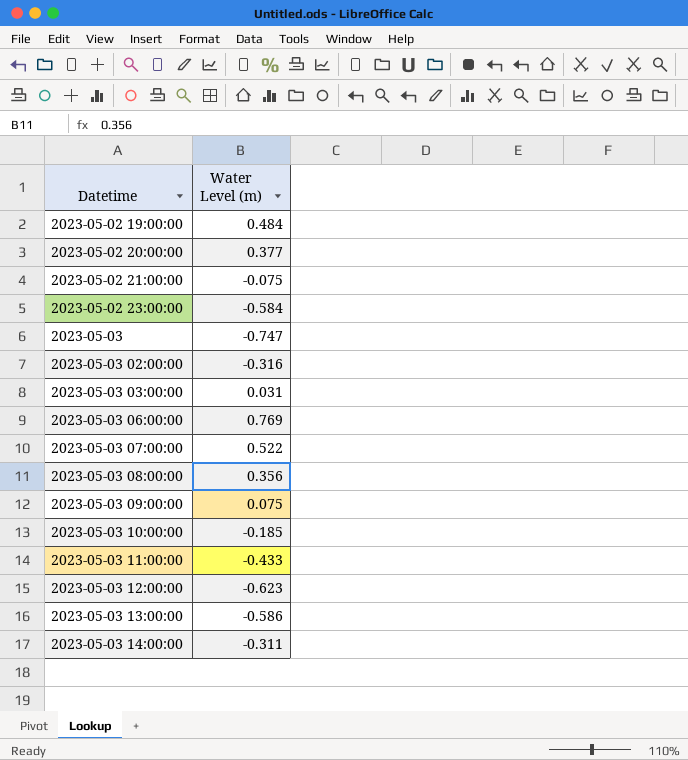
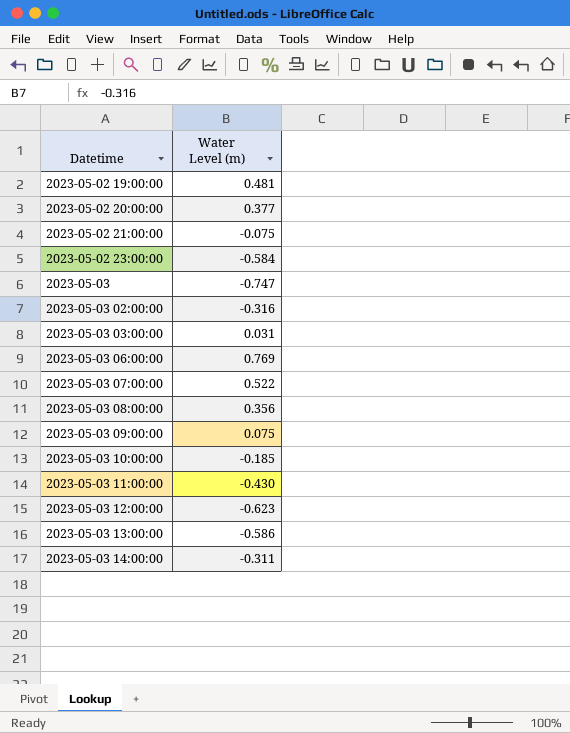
2023-05-02 19:00:00 | Water Level (m): 0.484 -> 0.481
2023-05-03 11:00:00 | Water Level (m): -0.433 -> -0.430

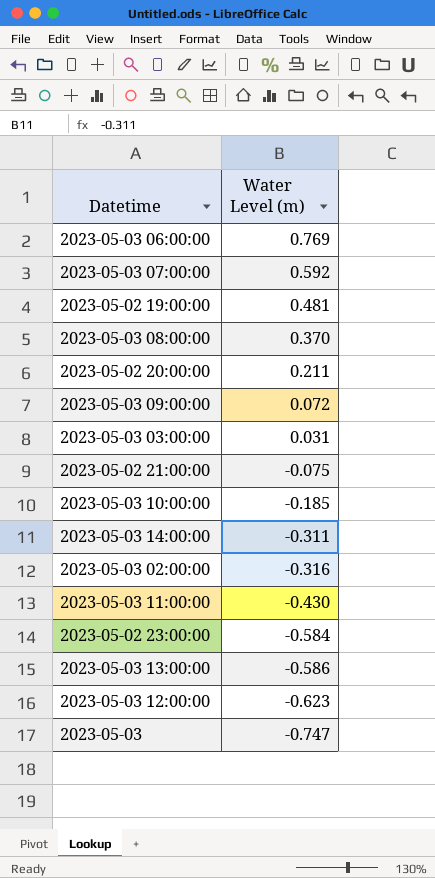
row order: Datetime ascending -> Water Level (m) descending
2023-05-03 07:00:00 | Water Level (m): 0.522 -> 0.592
2023-05-03 08:00:00 | Water Level (m): 0.356 -> 0.370
2023-05-02 20:00:00 | Water Level (m): 0.377 -> 0.211
2023-05-03 09:00:00 | Water Level (m): 0.075 -> 0.072

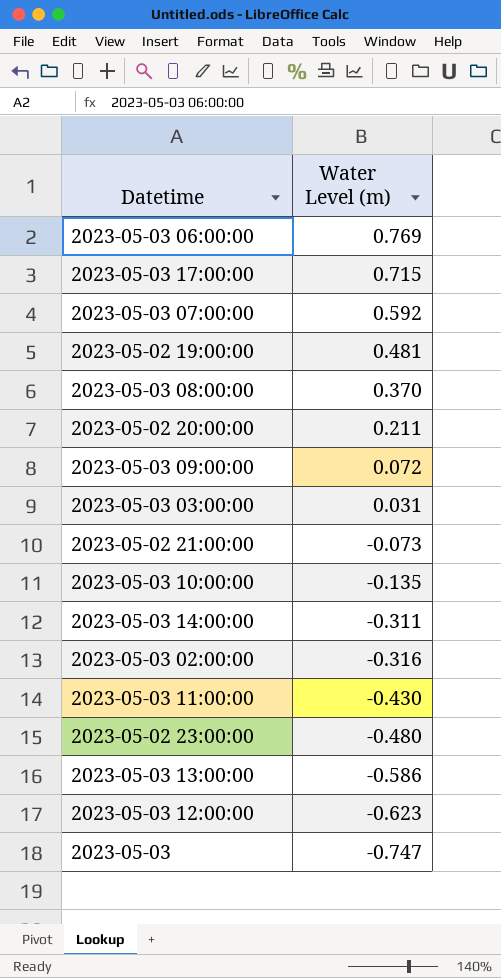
row 2023-05-03 17:00:00: none -> 0.715
2023-05-02 21:00:00 | Water Level (m): -0.075 -> -0.073
2023-05-03 10:00:00 | Water Level (m): -0.185 -> -0.135
2023-05-02 23:00:00 | Water Level (m): -0.584 -> -0.480

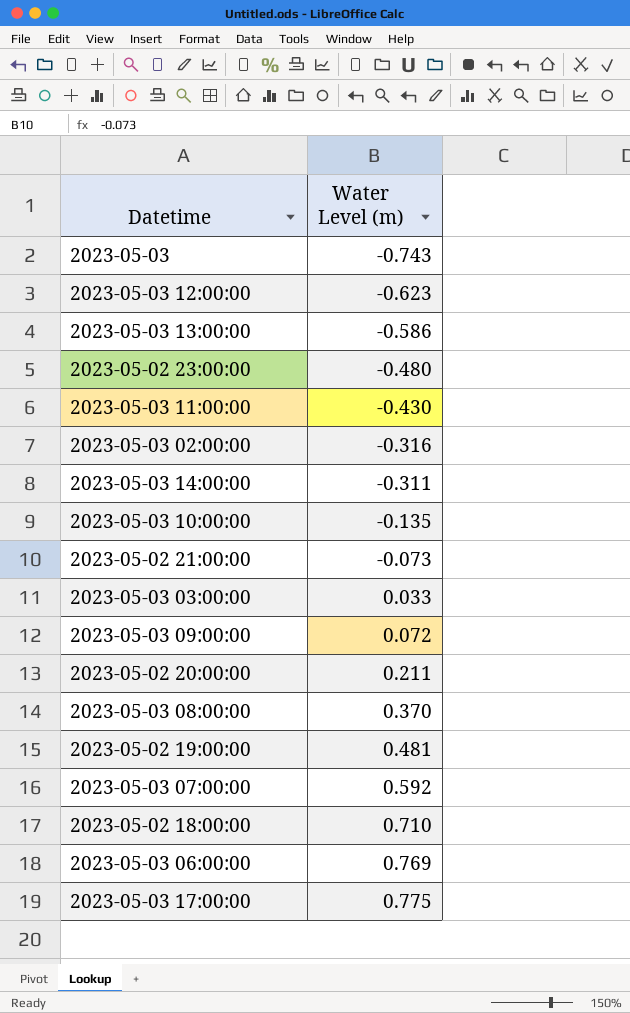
row order: Water Level (m) descending -> Water Level (m) ascending
2023-05-03 | Water Level (m): -0.747 -> -0.743
2023-05-03 03:00:00 | Water Level (m): 0.031 -> 0.033
row 2023-05-02 18:00:00: none -> 0.710
2023-05-03 17:00:00 | Water Level (m): 0.715 -> 0.775

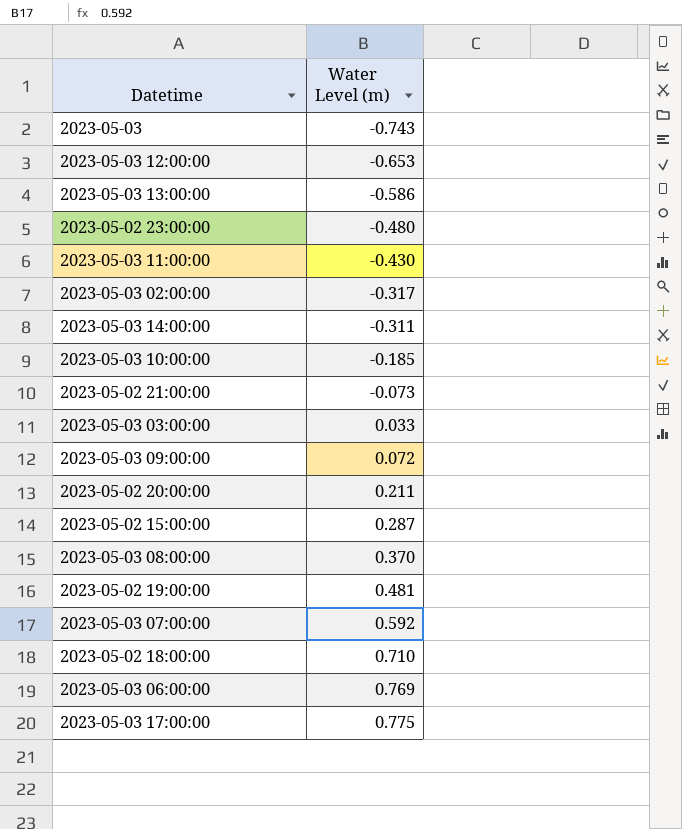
2023-05-03 12:00:00 | Water Level (m): -0.623 -> -0.653
2023-05-03 02:00:00 | Water Level (m): -0.316 -> -0.317
2023-05-03 10:00:00 | Water Level (m): -0.135 -> -0.185
row 2023-05-02 15:00:00: none -> 0.287

